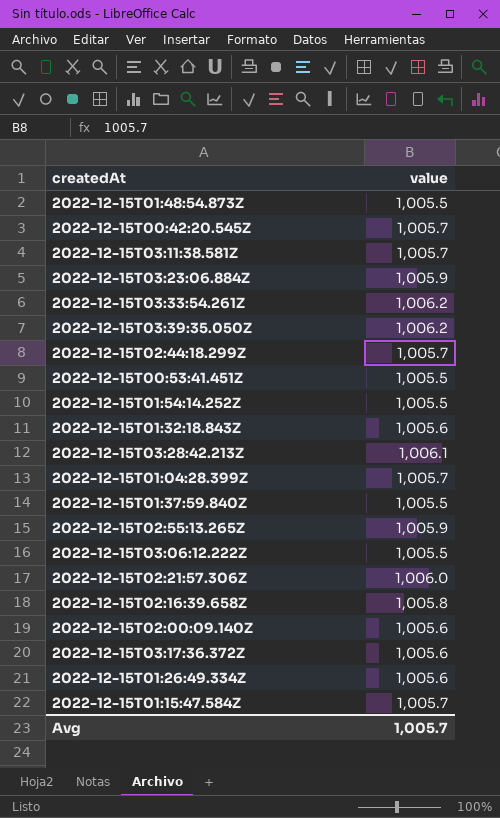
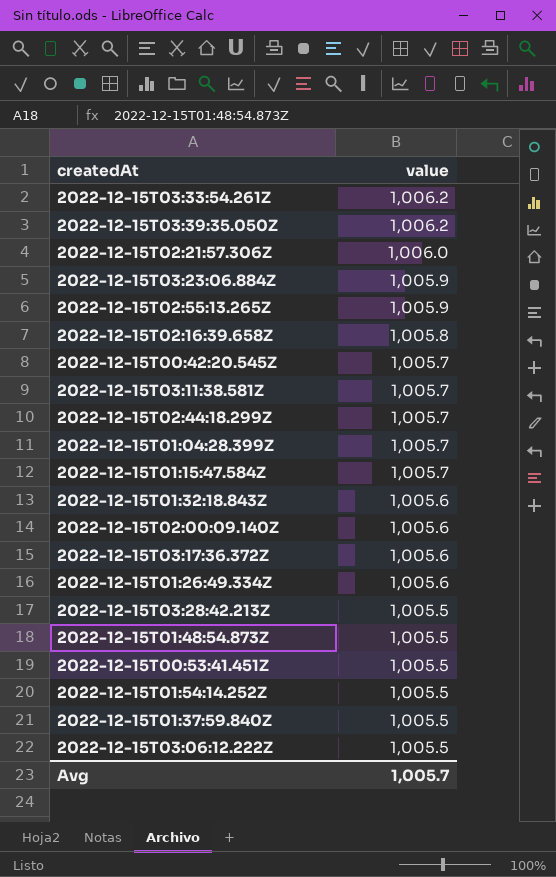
row order: none -> value descending
2022-12-15T03:28:42.213Z | value: 1,006.1 -> 1,005.5

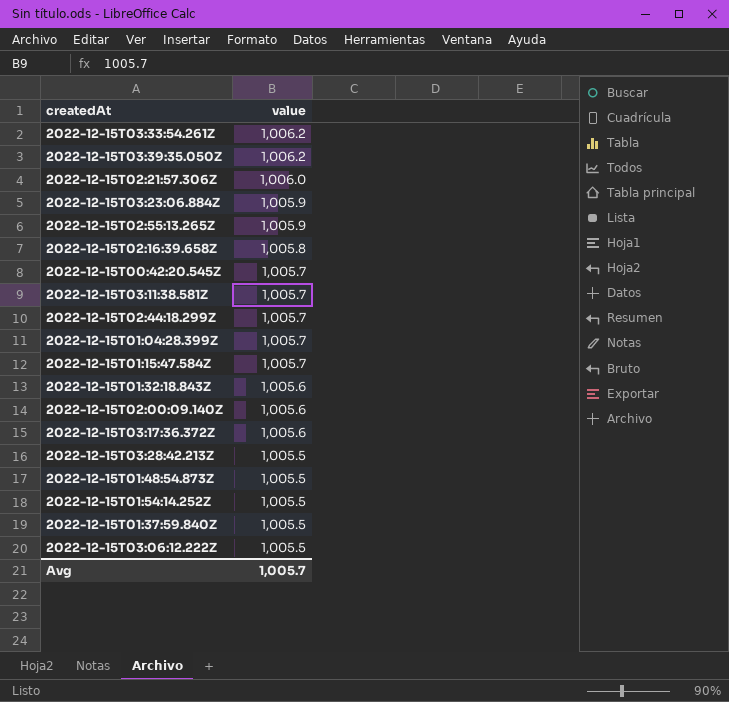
row 2022-12-15T01:26:49.334Z: 1,005.6 -> none
row 2022-12-15T00:53:41.451Z: 1,005.5 -> none

